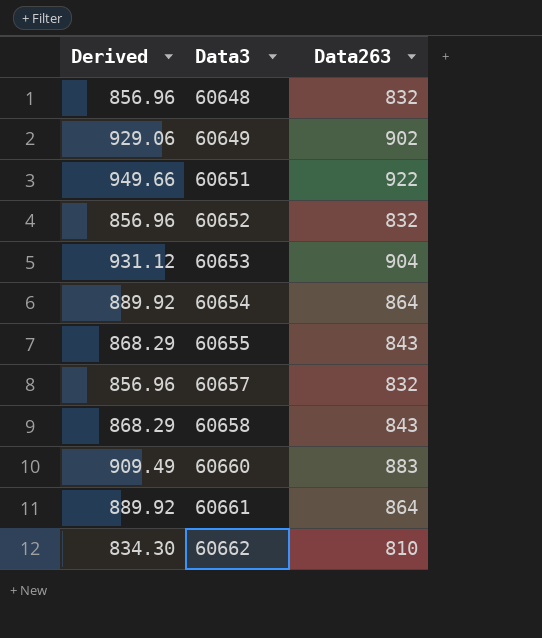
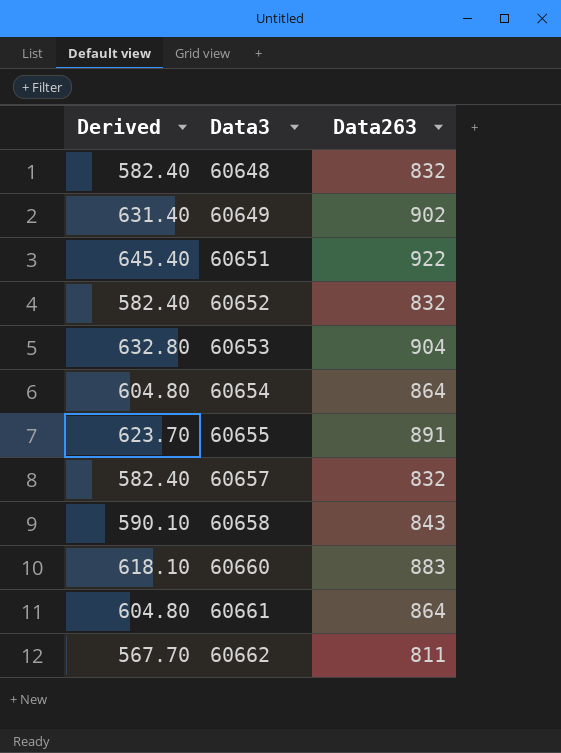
column Derived | formula: [Data263] * 1.03 -> [Data263] * 0.7
60655 | Data263: 843 -> 891
60662 | Data263: 810 -> 811

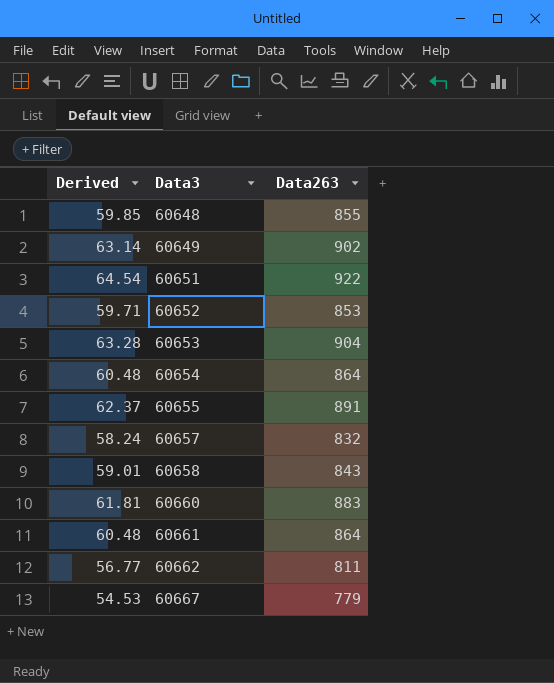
column Derived | formula: [Data263] * 0.7 -> [Data263] * 0.07
60648 | Data263: 832 -> 855
60652 | Data263: 832 -> 853
row 60667: none -> 54.53 | 779

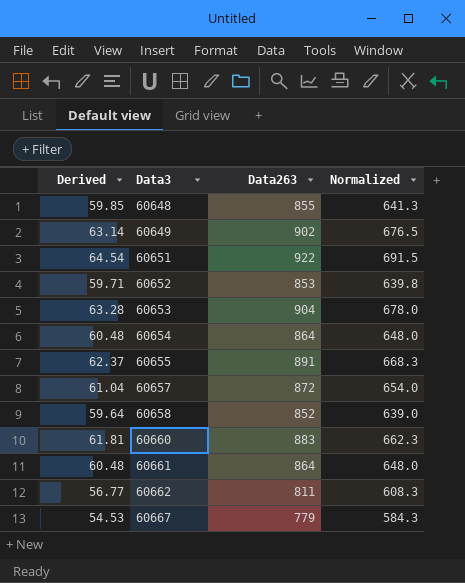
column Normalized | formula: none -> [Data263] * 0.75
60657 | Derived: 58.24 -> 61.04
60657 | Data263: 832 -> 872
60658 | Derived: 59.01 -> 59.64
60658 | Data263: 843 -> 852

